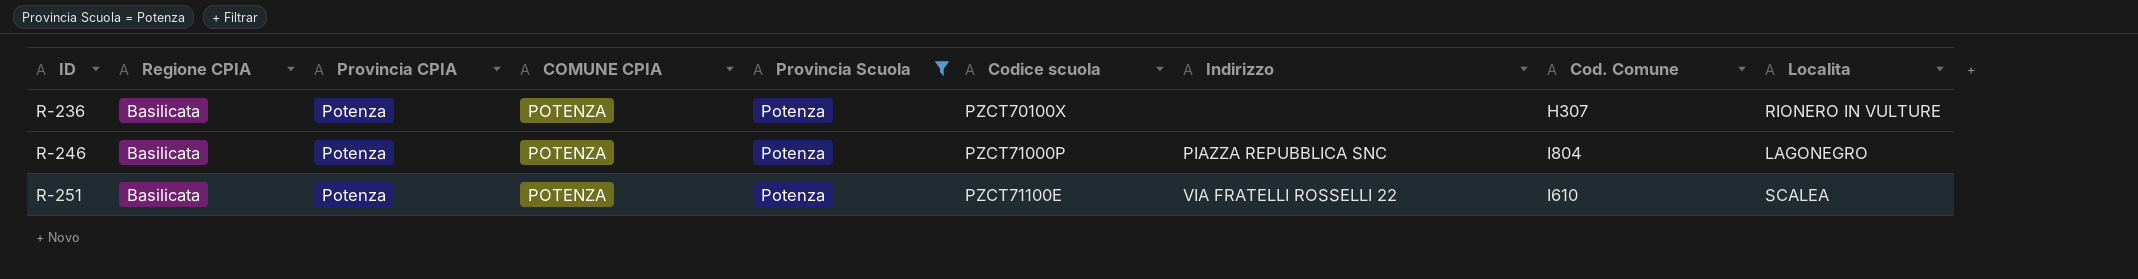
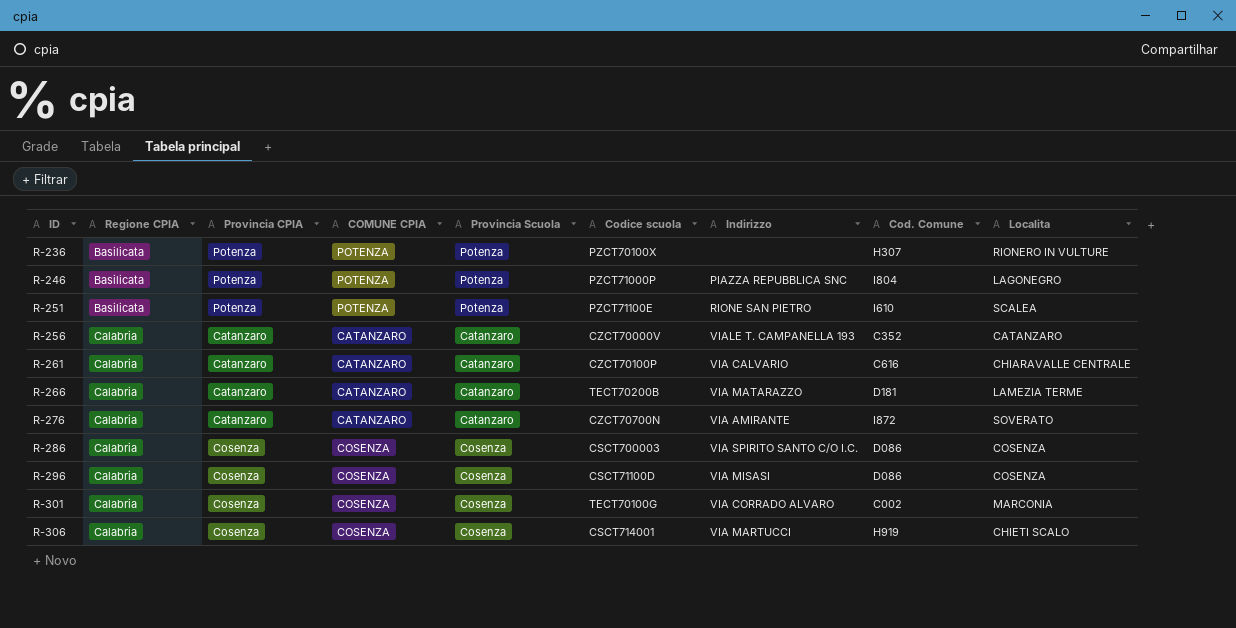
filter: Provincia Scuola = Potenza -> none
R-251 | Indirizzo: VIA FRATELLI ROSSELLI 22 -> RIONE SAN PIETRO

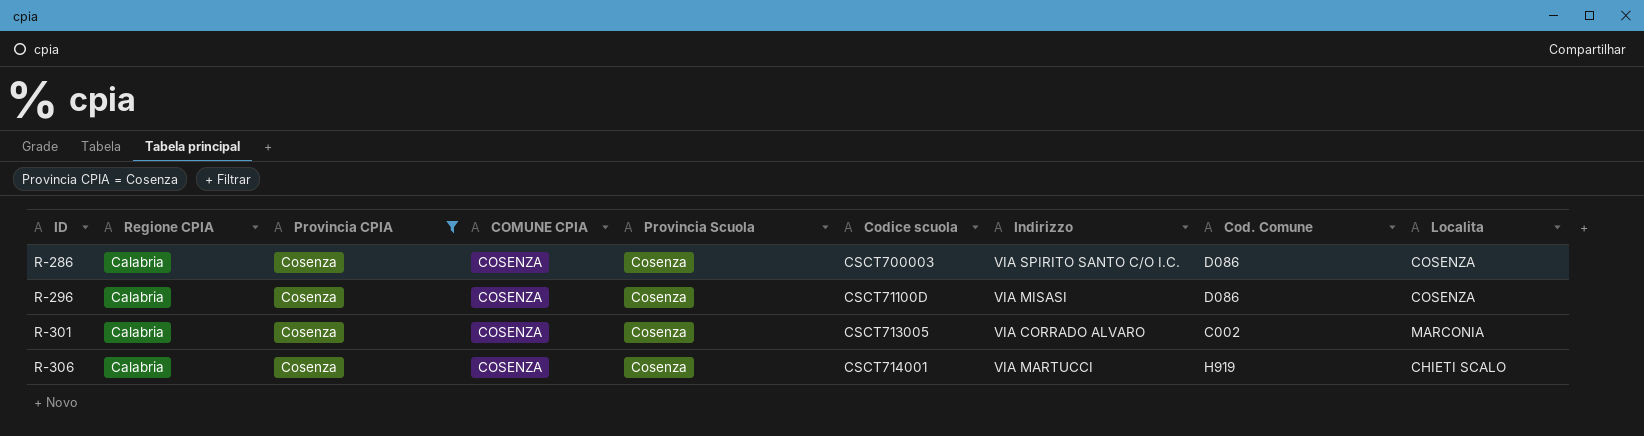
filter: none -> Provincia CPIA = Cosenza
R-301 | Codice scuola: TECT70100G -> CSCT713005

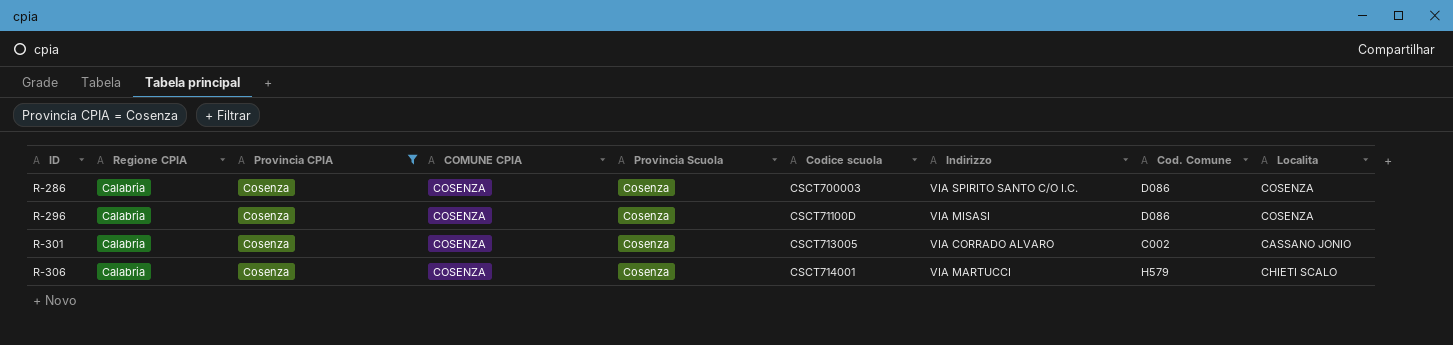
R-301 | Localita: MARCONIA -> CASSANO JONIO
R-306 | Cod. Comune: H919 -> H579

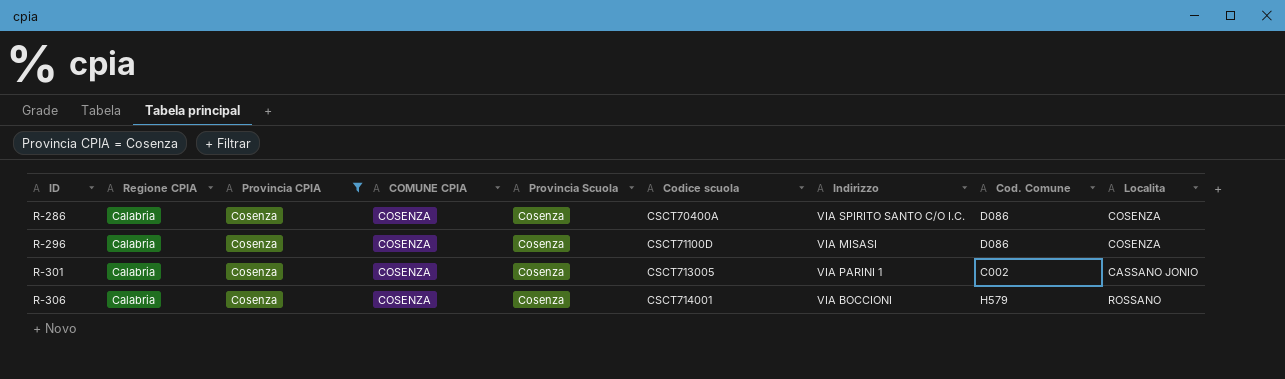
R-286 | Codice scuola: CSCT700003 -> CSCT70400A
R-301 | Indirizzo: VIA CORRADO ALVARO -> VIA PARINI 1
R-306 | Indirizzo: VIA MARTUCCI -> VIA BOCCIONI
R-306 | Localita: CHIETI SCALO -> ROSSANO

